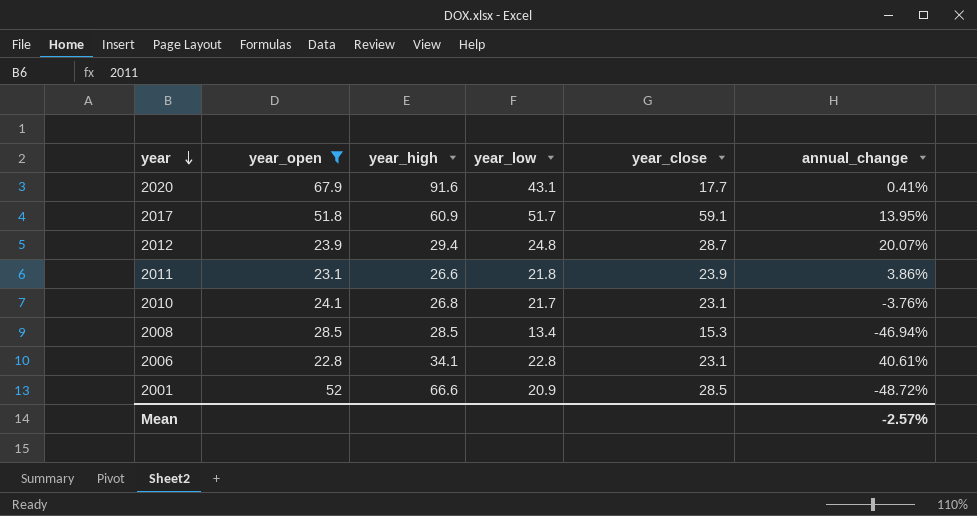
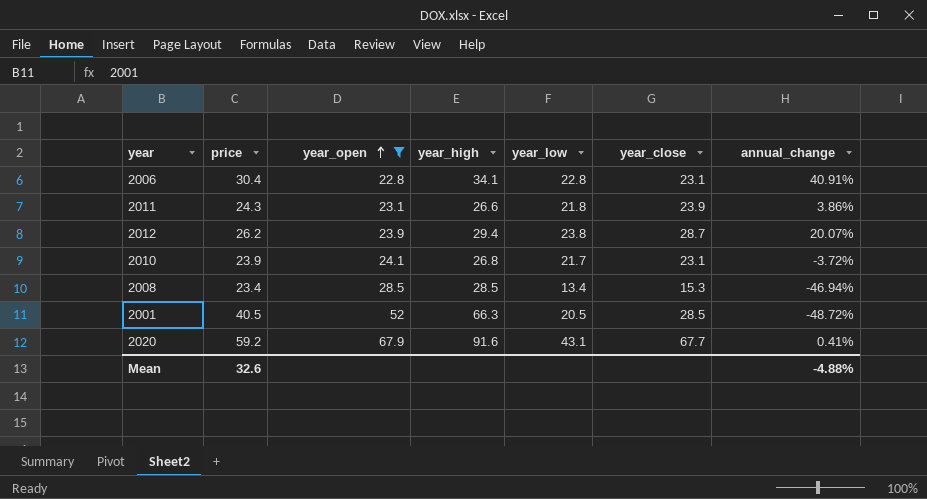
row order: year descending -> year_open ascending
column price | position: none -> 2
row 2017: 51.8 | 60.9 | 51.7 | 59.1 | 13.95% -> none
2006 | annual_change: 40.61% -> 40.91%
2012 | year_low: 24.8 -> 23.8
2010 | annual_change: -3.76% -> -3.72%
2001 | year_high: 66.6 -> 66.3
2001 | year_low: 20.9 -> 20.5
2020 | year_close: 17.7 -> 67.7
Mean | annual_change: -2.57% -> -4.88%

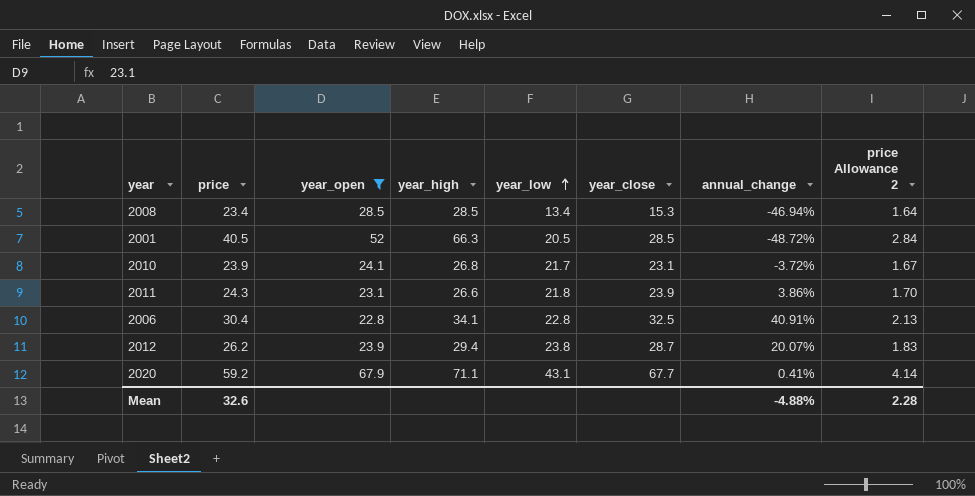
row order: year_open ascending -> year_low ascending
column price Allowance 2 | formula: none -> [price] * 0.07
2006 | year_close: 23.1 -> 32.5
2020 | year_high: 91.6 -> 71.1

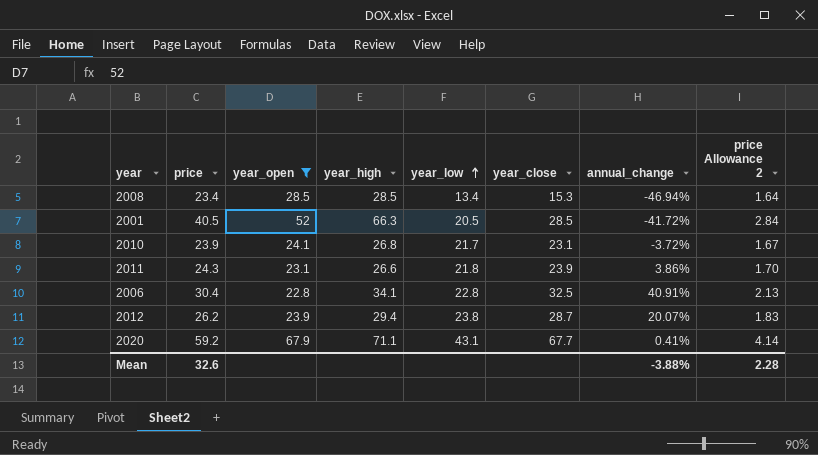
2001 | annual_change: -48.72% -> -41.72%
Mean | annual_change: -4.88% -> -3.88%

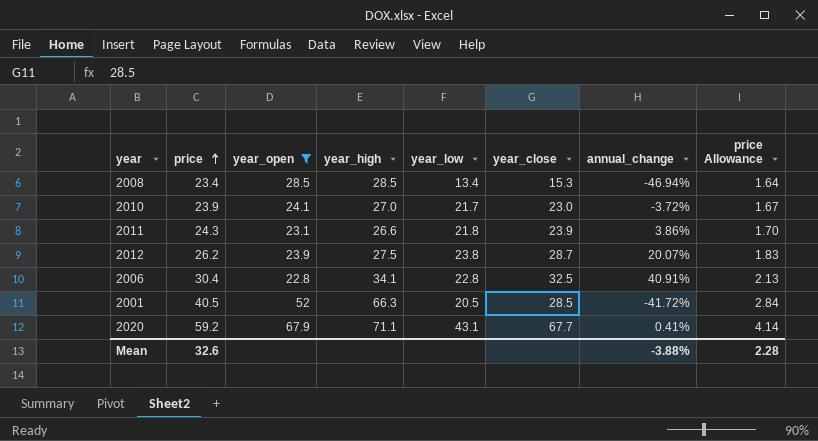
row order: year_low ascending -> price ascending
column name: price Allowance 2 -> price Allowance
2010 | year_high: 26.8 -> 27.0
2010 | year_close: 23.1 -> 23.0
2012 | year_high: 29.4 -> 27.5

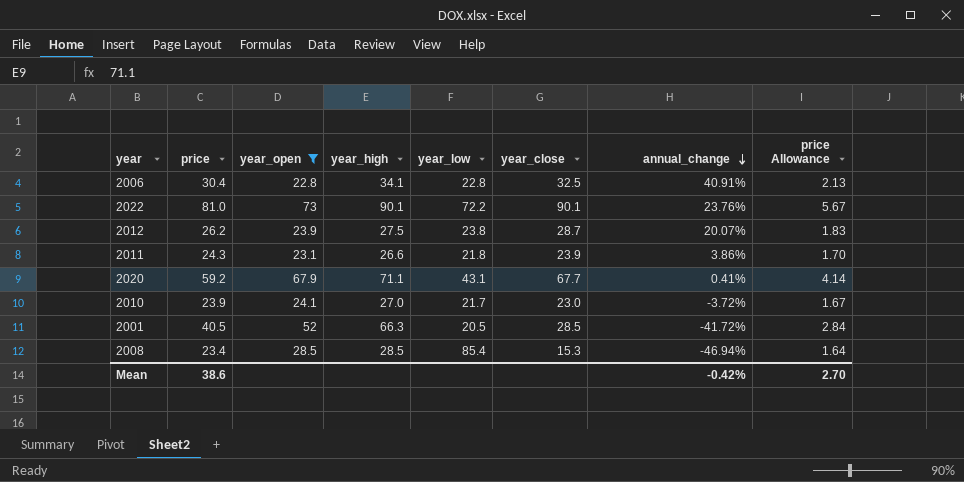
row order: price ascending -> annual_change descending
row 2022: none -> 81.0 | 73 | 90.1 | 72.2 | 90.1 | 23.76% | 5.67
2008 | year_low: 13.4 -> 85.4
Mean | price: 32.6 -> 38.6
Mean | annual_change: -3.88% -> -0.42%
Mean | price Allowance: 2.28 -> 2.70

